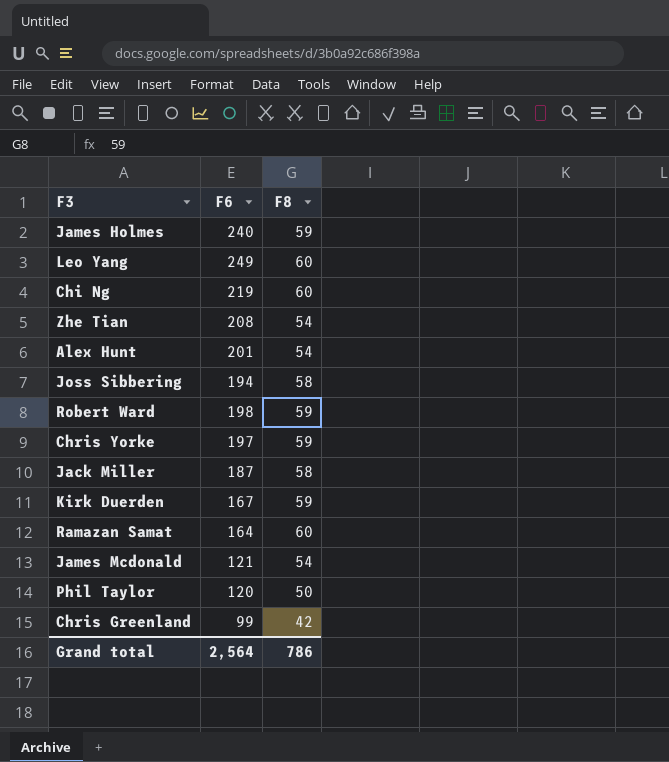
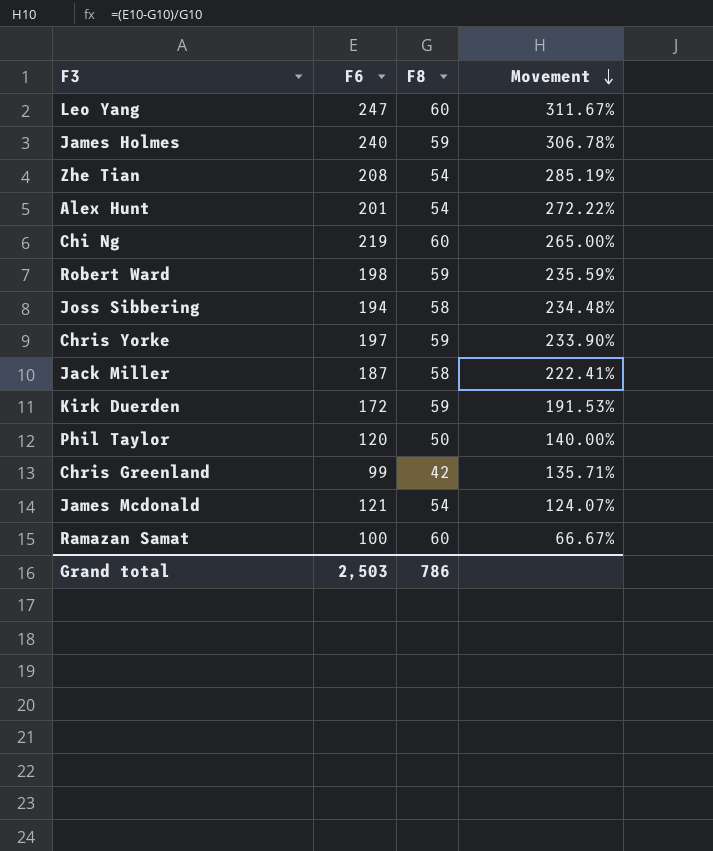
row order: none -> Movement descending
column Movement | formula: none -> ([F6] - [F8]) / [F8]
Leo Yang | F6: 249 -> 247
Kirk Duerden | F6: 167 -> 172
Ramazan Samat | F6: 164 -> 100
Grand total | F6: 2,564 -> 2,503

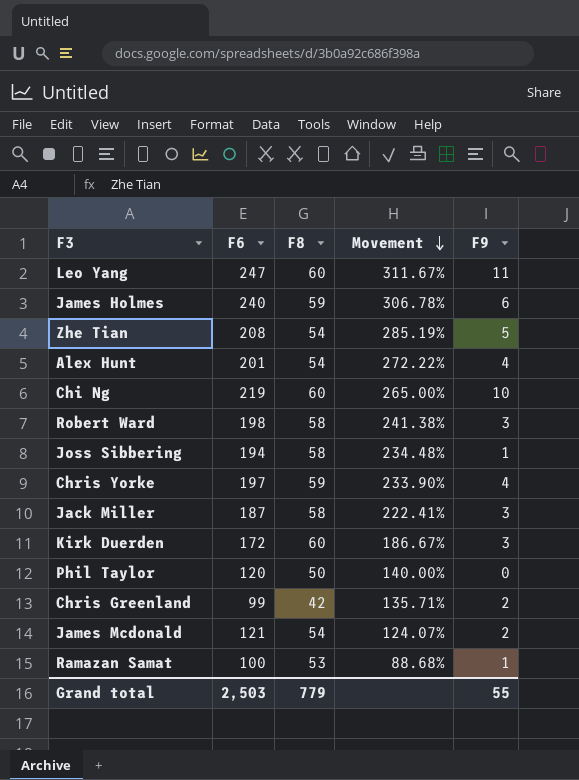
column F9 | position: none -> 5
Robert Ward | F8: 59 -> 58
Robert Ward | Movement: 235.59% -> 241.38%
Kirk Duerden | F8: 59 -> 60
Kirk Duerden | Movement: 191.53% -> 186.67%
Ramazan Samat | F8: 60 -> 53
Ramazan Samat | Movement: 66.67% -> 88.68%
Grand total | F8: 786 -> 779

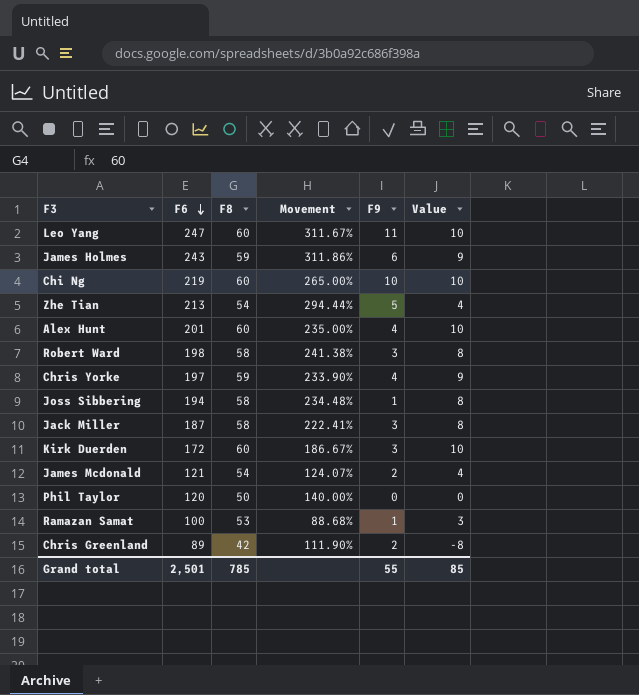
row order: Movement descending -> F6 descending
column Value | formula: none -> [F8] - 50
James Holmes | F6: 240 -> 243
James Holmes | Movement: 306.78% -> 311.86%
Zhe Tian | F6: 208 -> 213
Zhe Tian | Movement: 285.19% -> 294.44%
Alex Hunt | F8: 54 -> 60
Alex Hunt | Movement: 272.22% -> 235.00%
Chris Greenland | F6: 99 -> 89
Chris Greenland | Movement: 135.71% -> 111.90%
Grand total | F6: 2,503 -> 2,501
Grand total | F8: 779 -> 785

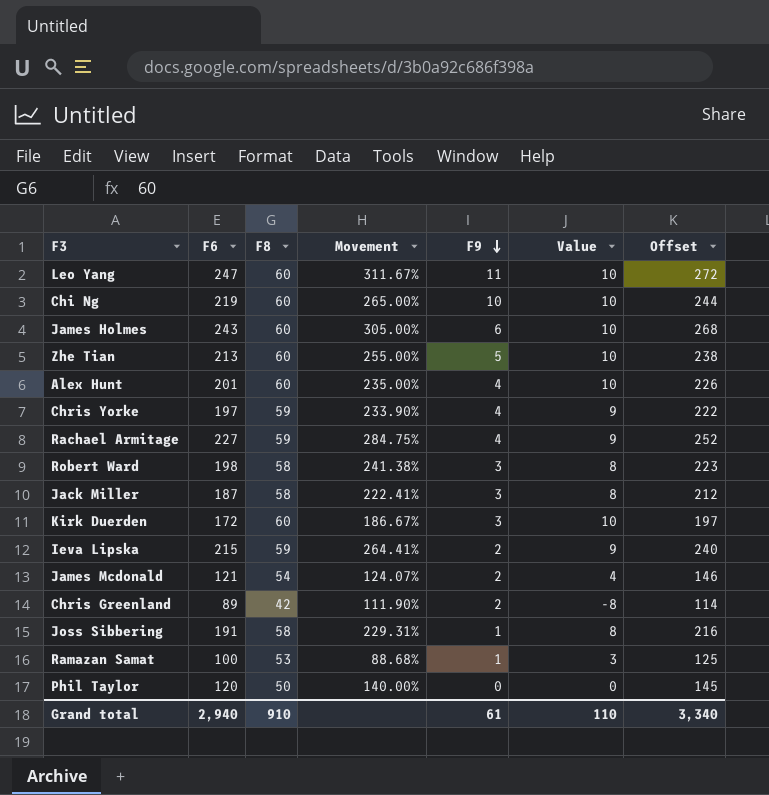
row order: F6 descending -> F9 descending
column Offset | formula: none -> [F6] + 25
James Holmes | F8: 59 -> 60
James Holmes | Movement: 311.86% -> 305.00%
James Holmes | Value: 9 -> 10
Zhe Tian | F8: 54 -> 60
Zhe Tian | Movement: 294.44% -> 255.00%
Zhe Tian | Value: 4 -> 10
row Rachael Armitage: none -> 227 | 59 | 284.75% | 4 | 9 | 252
row Ieva Lipska: none -> 215 | 59 | 264.41% | 2 | 9 | 240
Joss Sibbering | F6: 194 -> 191
Joss Sibbering | Movement: 234.48% -> 229.31%
Grand total | F6: 2,501 -> 2,940
Grand total | F8: 785 -> 910
Grand total | F9: 55 -> 61
Grand total | Value: 85 -> 110

